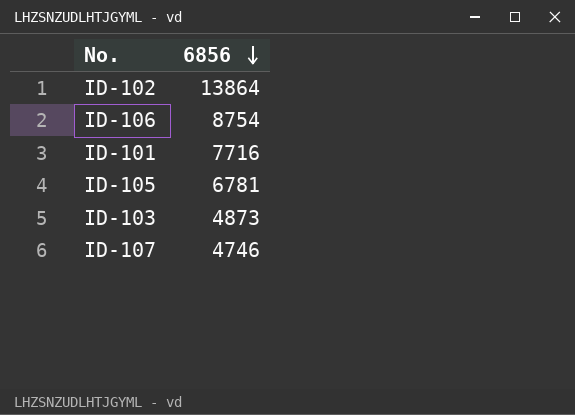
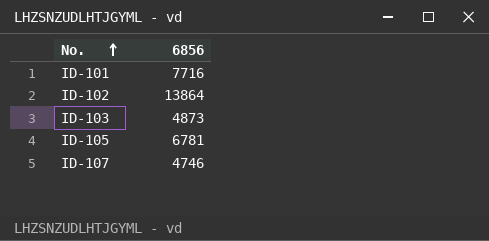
row order: 6856 descending -> No. ascending
row ID-106: 8754 -> none

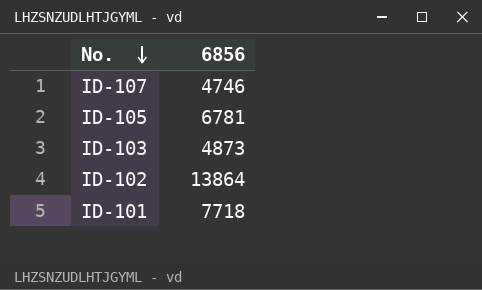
row order: No. ascending -> No. descending
ID-101 | 6856: 7716 -> 7718

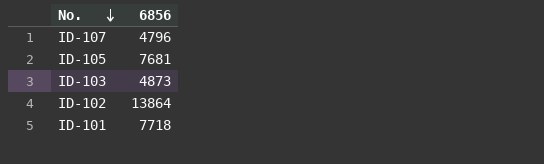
ID-107 | 6856: 4746 -> 4796
ID-105 | 6856: 6781 -> 7681

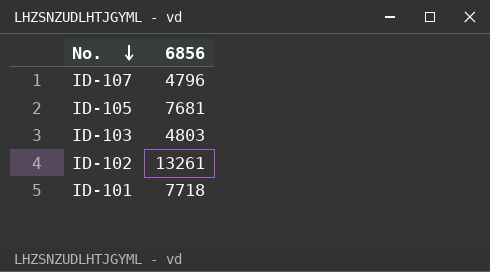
ID-103 | 6856: 4873 -> 4803
ID-102 | 6856: 13864 -> 13261

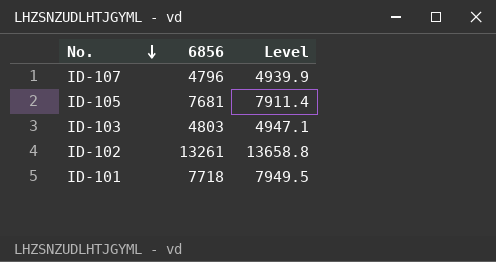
column Level | formula: none -> [6856] * 1.03

